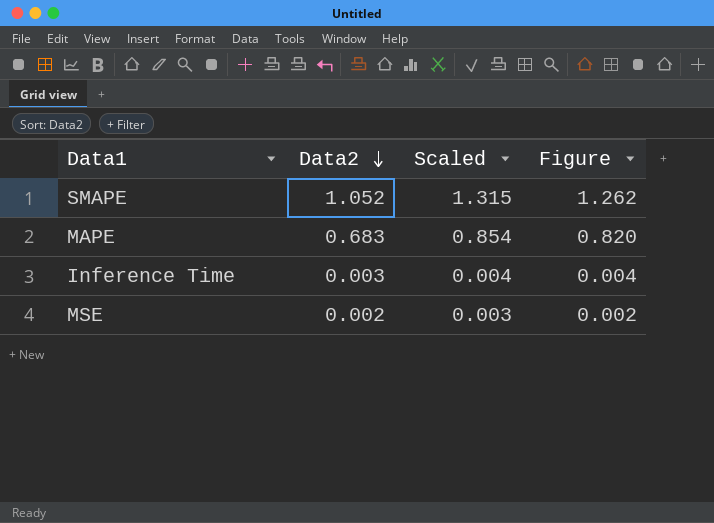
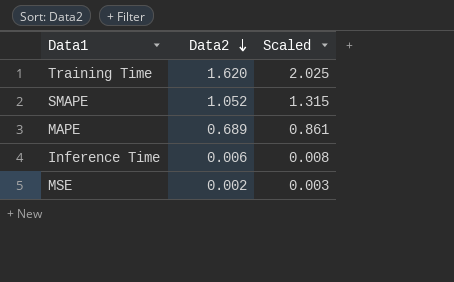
column Figure | formula: [Data2] * 1.2 -> none
row Training Time: none -> 1.620 | 2.025
MAPE | Data2: 0.683 -> 0.689
MAPE | Scaled: 0.854 -> 0.861
Inference Time | Data2: 0.003 -> 0.006
Inference Time | Scaled: 0.004 -> 0.008

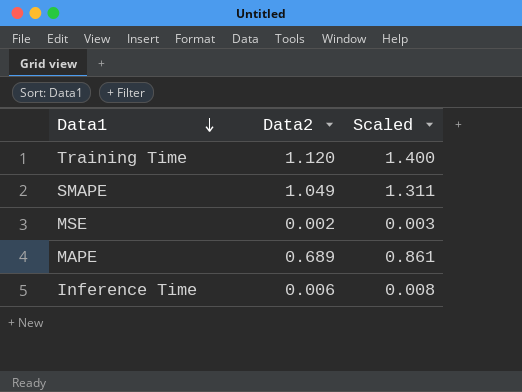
row order: Data2 descending -> Data1 descending
Training Time | Data2: 1.620 -> 1.120
Training Time | Scaled: 2.025 -> 1.400
SMAPE | Data2: 1.052 -> 1.049
SMAPE | Scaled: 1.315 -> 1.311

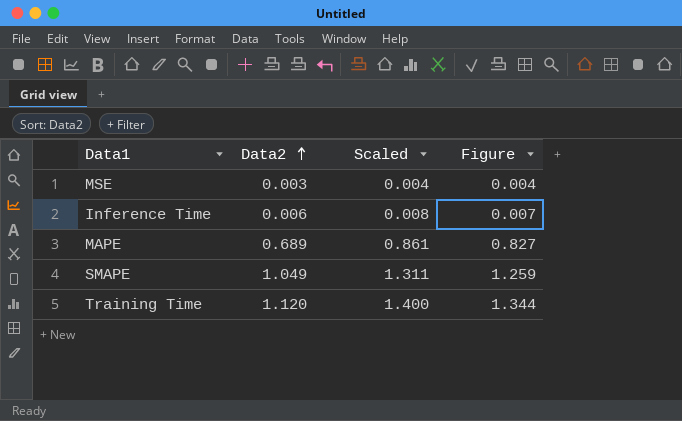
row order: Data1 descending -> Data2 ascending
column Figure | formula: none -> [Data2] * 1.2
MSE | Data2: 0.002 -> 0.003
MSE | Scaled: 0.003 -> 0.004

